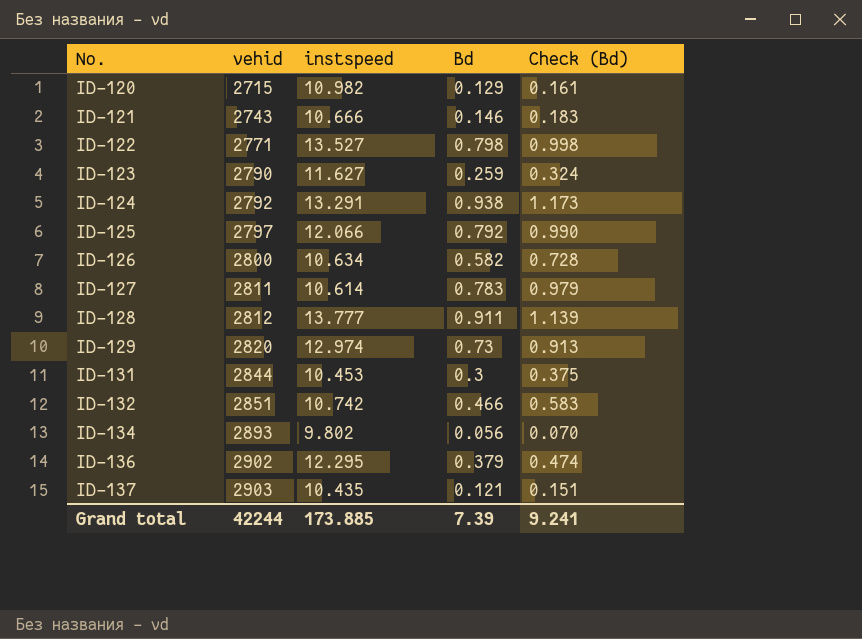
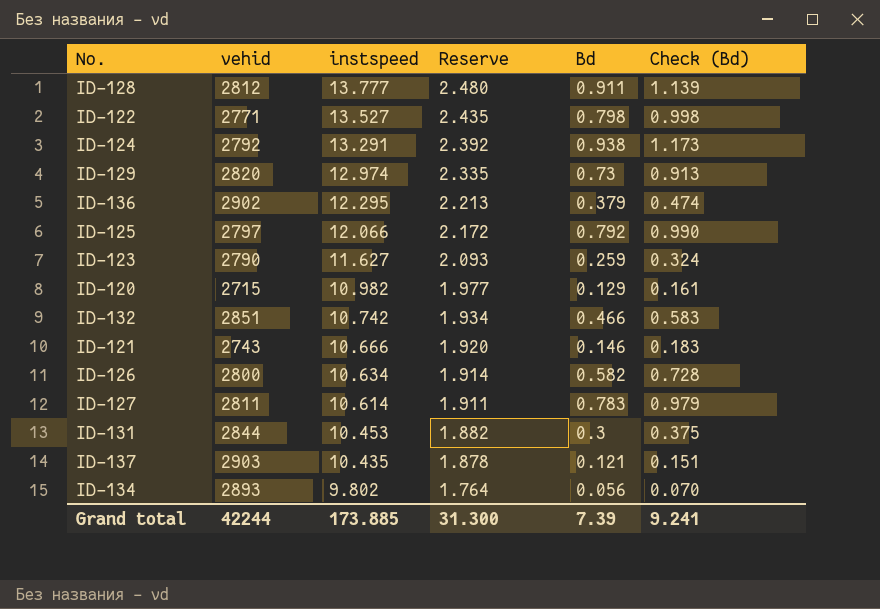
row order: No. ascending -> instspeed descending
column Reserve | formula: none -> [instspeed] * 0.18

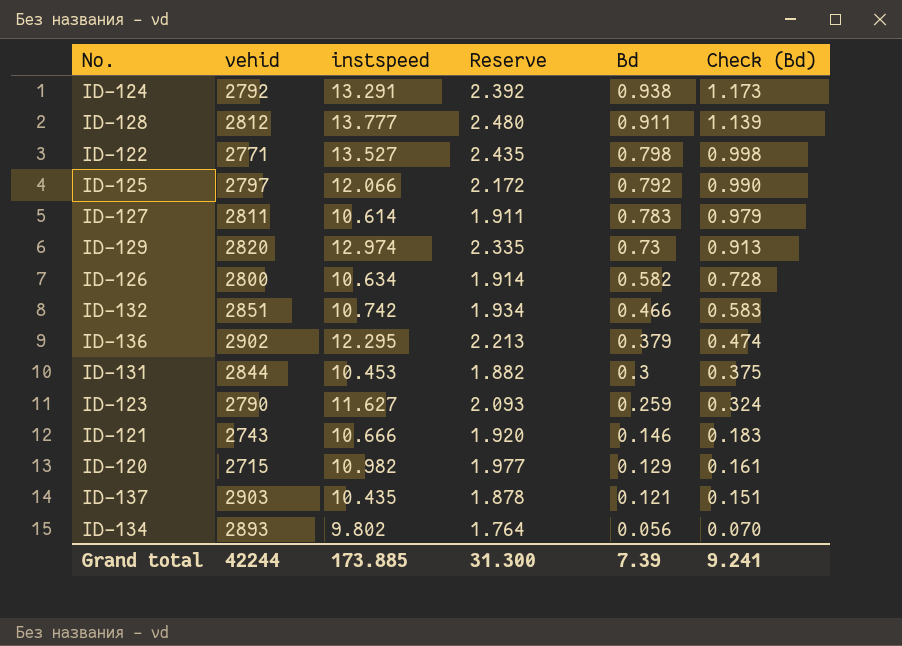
row order: instspeed descending -> Bd descending

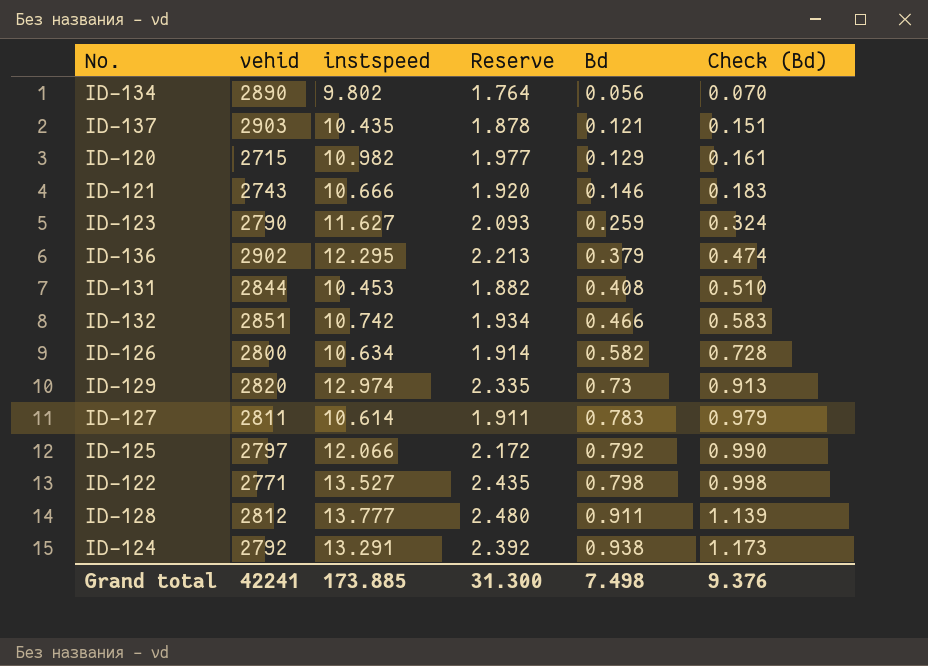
row order: Bd descending -> Bd ascending
ID-134 | vehid: 2893 -> 2890
ID-131 | Bd: 0.3 -> 0.408
ID-131 | Check (Bd): 0.375 -> 0.510
Grand total | vehid: 42244 -> 42241
Grand total | Bd: 7.39 -> 7.498
Grand total | Check (Bd): 9.241 -> 9.376

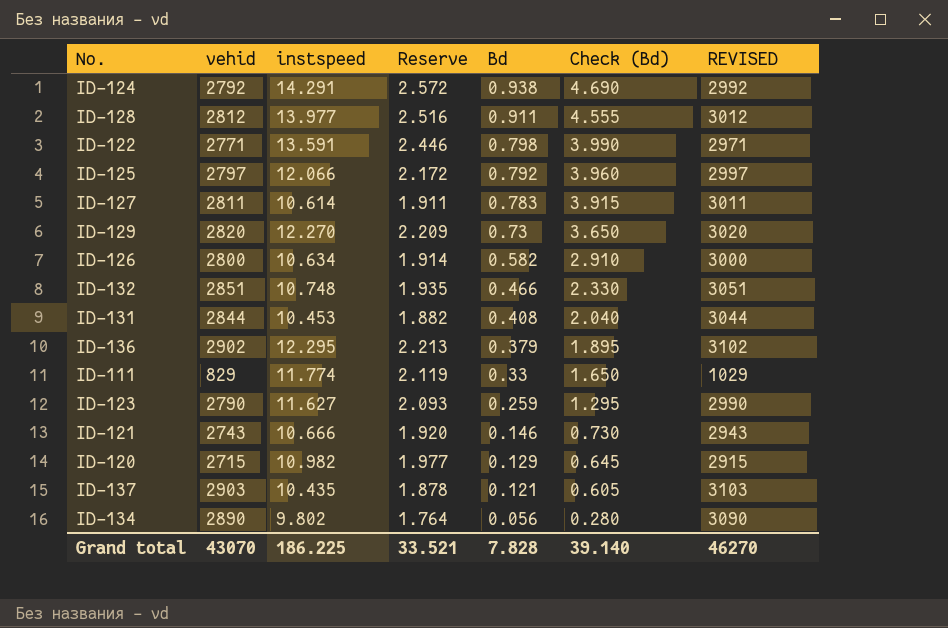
row order: Bd ascending -> Bd descending
column Check (Bd) | formula: [Bd] * 1.25 -> [Bd] * 5
column REVISED | formula: none -> [vehid] + 200
ID-124 | instspeed: 13.291 -> 14.291
ID-124 | Reserve: 2.392 -> 2.572
ID-128 | instspeed: 13.777 -> 13.977
ID-128 | Reserve: 2.480 -> 2.516
ID-122 | instspeed: 13.527 -> 13.591
ID-122 | Reserve: 2.435 -> 2.446
ID-129 | instspeed: 12.974 -> 12.270
ID-129 | Reserve: 2.335 -> 2.209
ID-132 | instspeed: 10.742 -> 10.748
ID-132 | Reserve: 1.934 -> 1.935
row ID-111: none -> 829 | 11.774 | 2.119 | 0.33 | 1.650 | 1029
Grand total | vehid: 42241 -> 43070
Grand total | instspeed: 173.885 -> 186.225
Grand total | Reserve: 31.300 -> 33.521
Grand total | Bd: 7.498 -> 7.828
Grand total | Check (Bd): 9.376 -> 39.140

